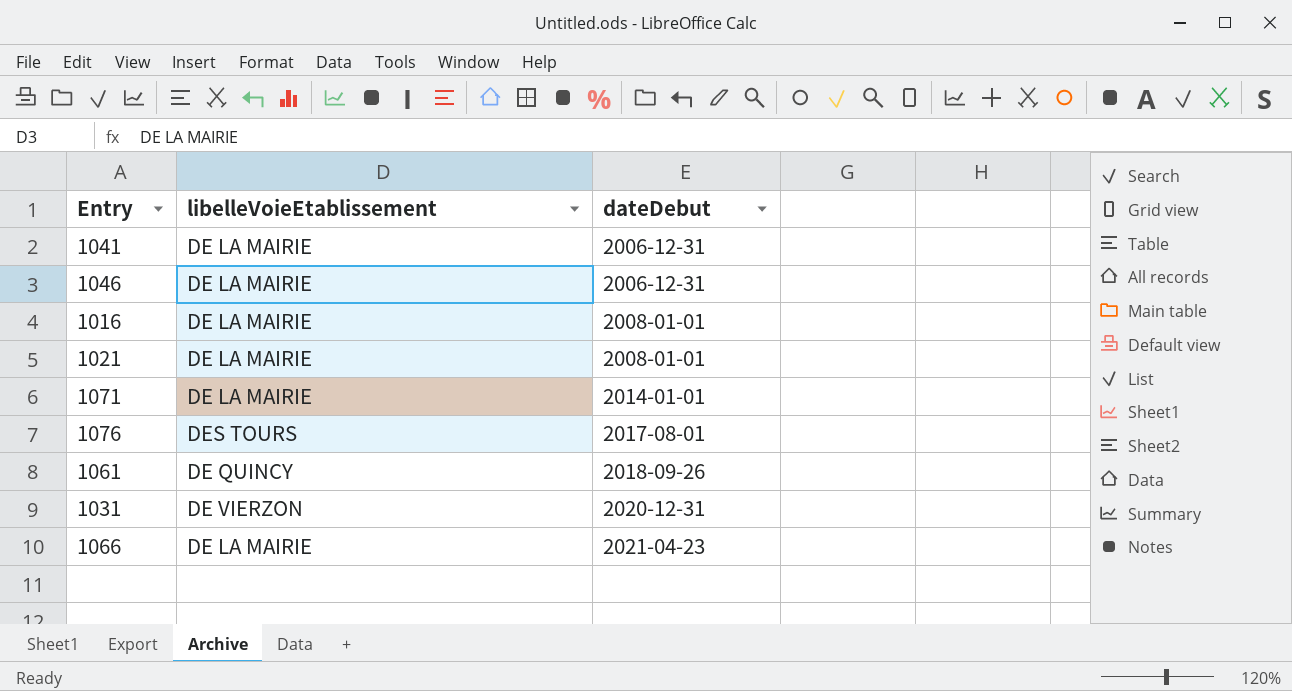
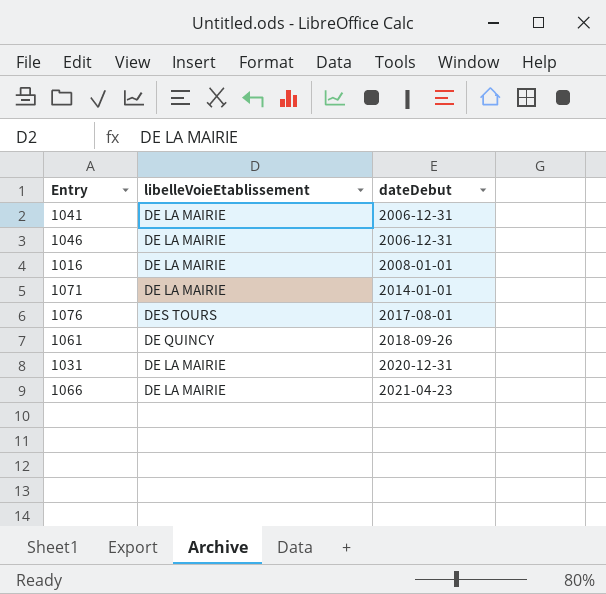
row 1021: DE LA MAIRIE | 2008-01-01 -> none
1031 | libelleVoieEtablissement: DE VIERZON -> DE LA MAIRIE

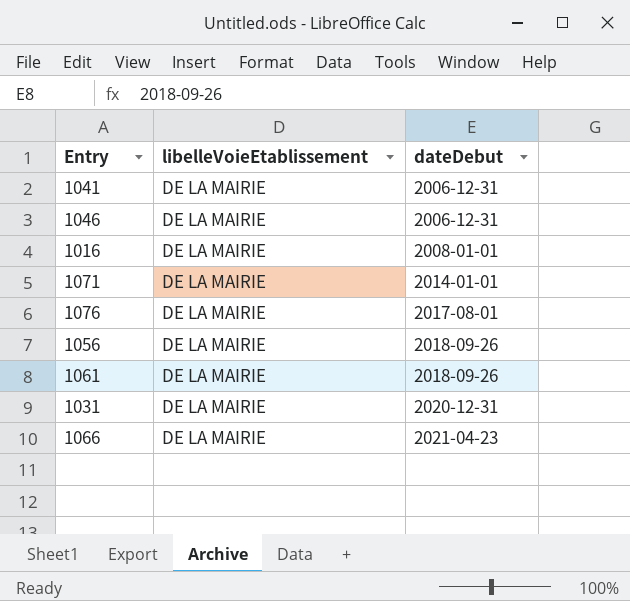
1076 | libelleVoieEtablissement: DES TOURS -> DE LA MAIRIE
row 1056: none -> DE LA MAIRIE | 2018-09-26
1061 | libelleVoieEtablissement: DE QUINCY -> DE LA MAIRIE

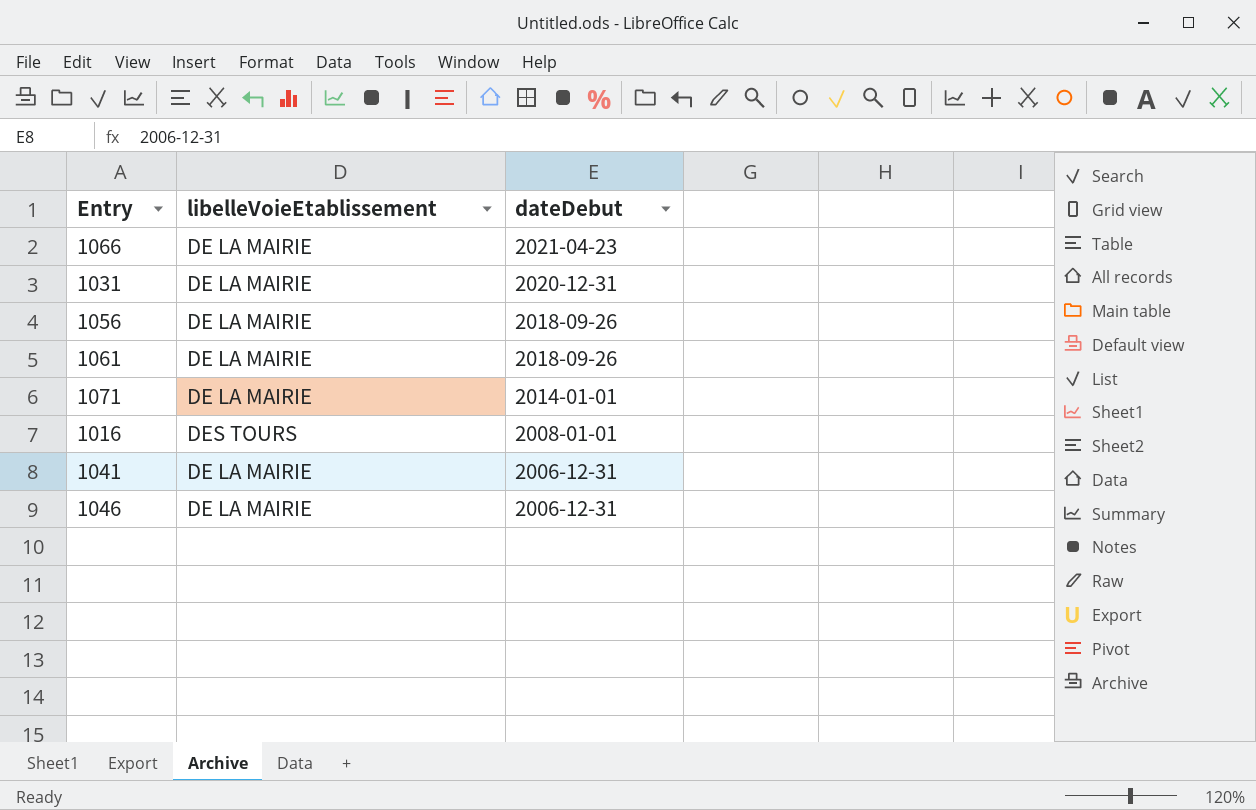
row order: dateDebut ascending -> dateDebut descending
row 1076: DE LA MAIRIE | 2017-08-01 -> none
1016 | libelleVoieEtablissement: DE LA MAIRIE -> DES TOURS

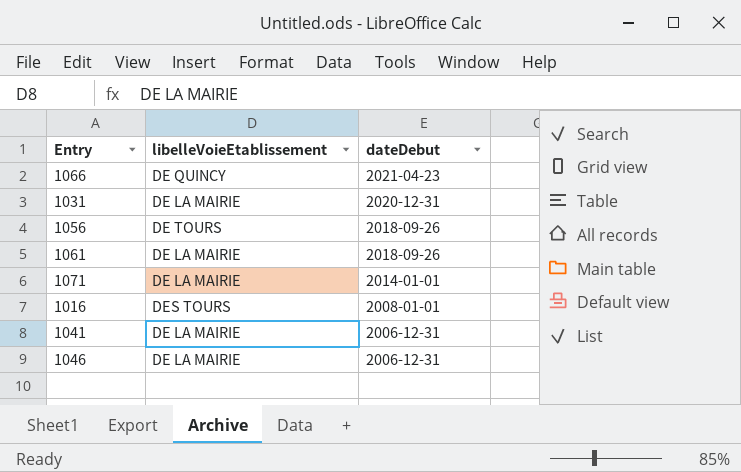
1066 | libelleVoieEtablissement: DE LA MAIRIE -> DE QUINCY
1056 | libelleVoieEtablissement: DE LA MAIRIE -> DE TOURS

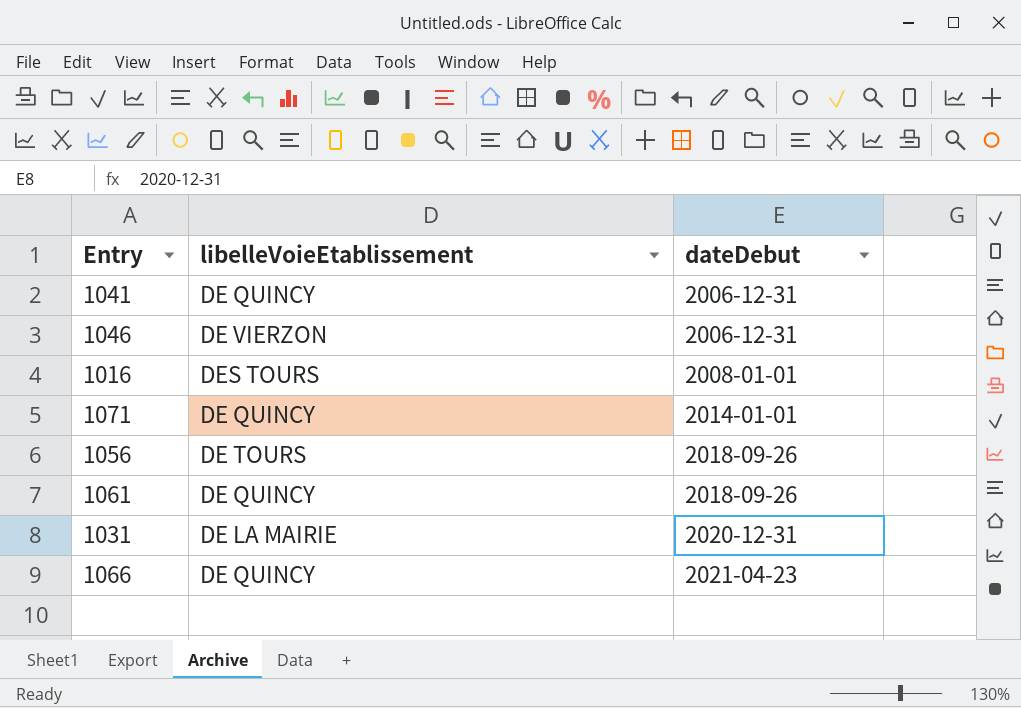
row order: dateDebut descending -> dateDebut ascending
1041 | libelleVoieEtablissement: DE LA MAIRIE -> DE QUINCY
1046 | libelleVoieEtablissement: DE LA MAIRIE -> DE VIERZON
1071 | libelleVoieEtablissement: DE LA MAIRIE -> DE QUINCY
1061 | libelleVoieEtablissement: DE LA MAIRIE -> DE QUINCY

